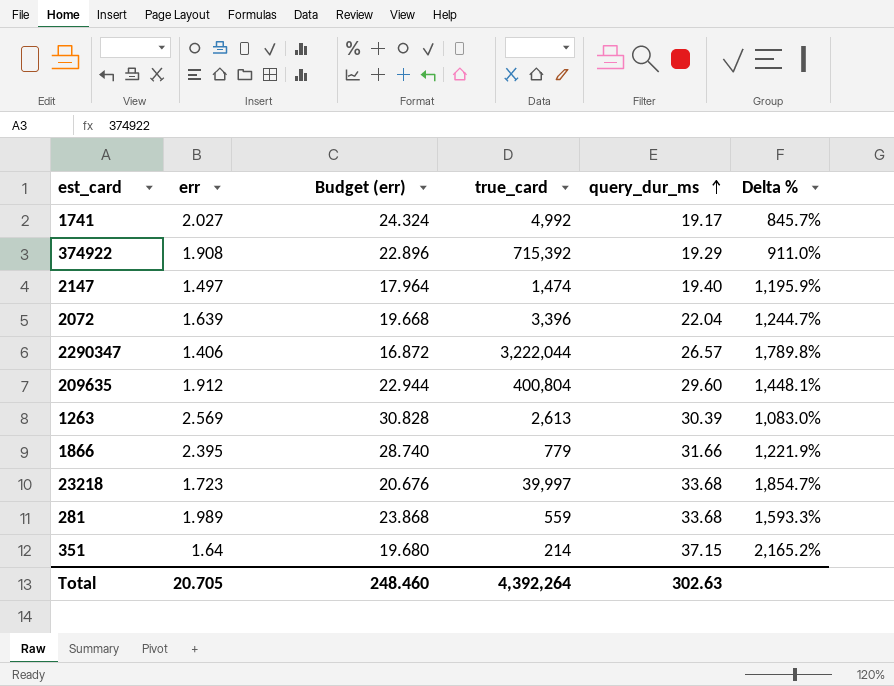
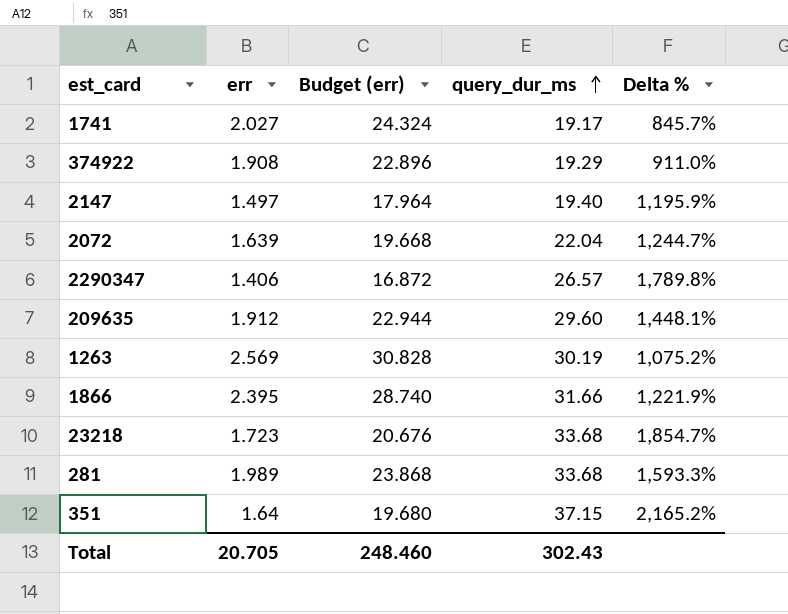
column true_card | position: 4 -> none
1263 | query_dur_ms: 30.39 -> 30.19
1263 | Delta %: 1,083.0% -> 1,075.2%
Total | query_dur_ms: 302.63 -> 302.43

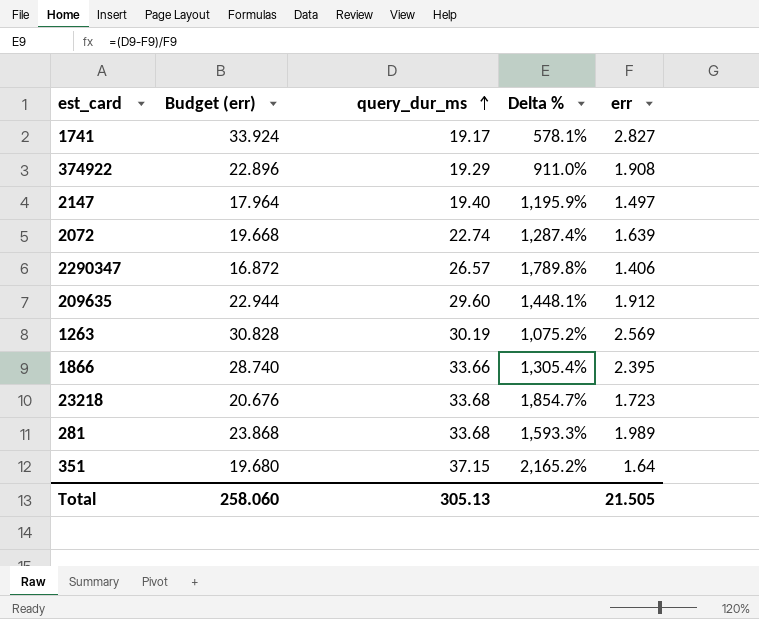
column err | position: 2 -> 5
1741 | Budget (err): 24.324 -> 33.924
1741 | Delta %: 845.7% -> 578.1%
1741 | err: 2.027 -> 2.827
2072 | query_dur_ms: 22.04 -> 22.74
2072 | Delta %: 1,244.7% -> 1,287.4%
1866 | query_dur_ms: 31.66 -> 33.66
1866 | Delta %: 1,221.9% -> 1,305.4%
Total | Budget (err): 248.460 -> 258.060
Total | query_dur_ms: 302.43 -> 305.13
Total | err: 20.705 -> 21.505

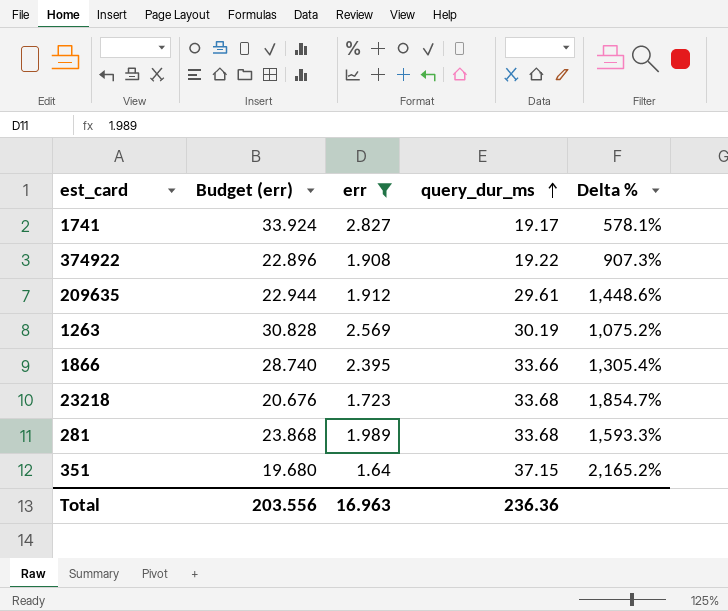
filter: none -> err >= 1.64
column err | position: 5 -> 3
374922 | query_dur_ms: 19.29 -> 19.22
374922 | Delta %: 911.0% -> 907.3%
209635 | query_dur_ms: 29.60 -> 29.61
209635 | Delta %: 1,448.1% -> 1,448.6%
Total | Budget (err): 258.060 -> 203.556
Total | err: 21.505 -> 16.963
Total | query_dur_ms: 305.13 -> 236.36

